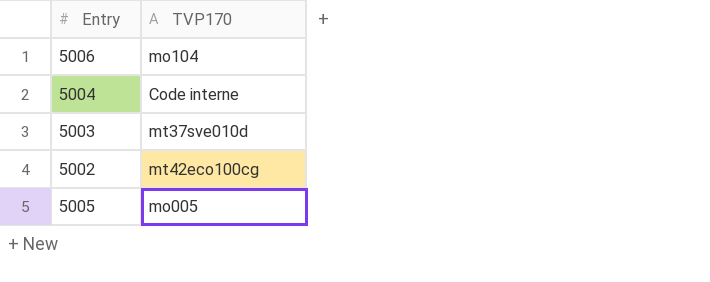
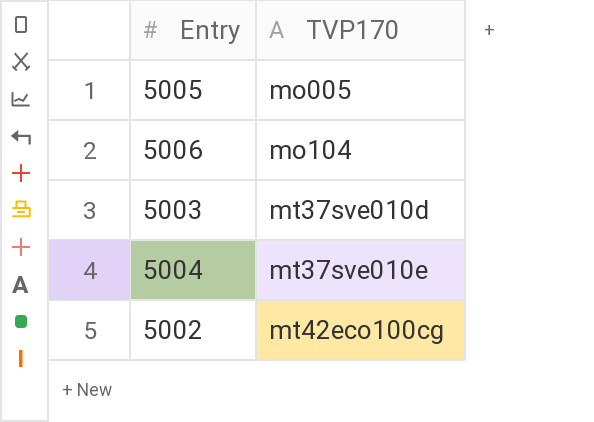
row order: none -> TVP170 ascending
5004 | TVP170: Code interne -> mt37sve010e

